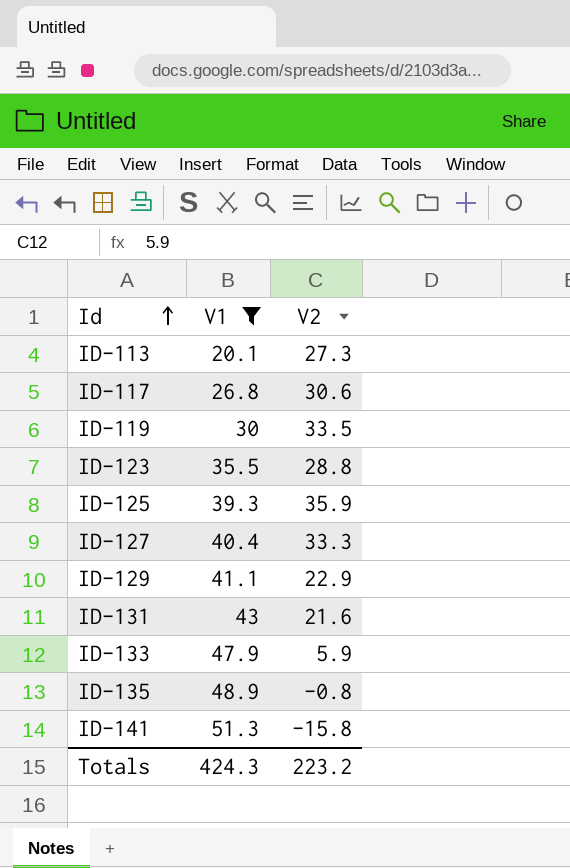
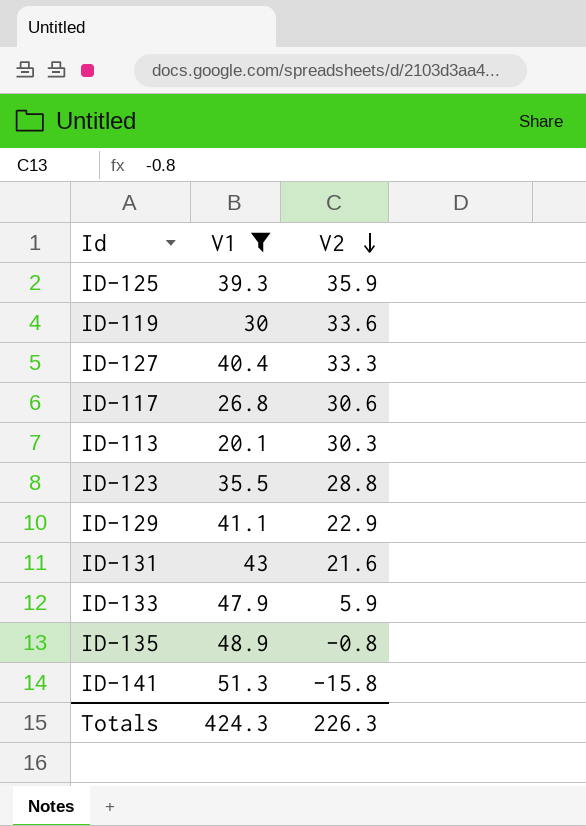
row order: Id ascending -> V2 descending
ID-119 | V2: 33.5 -> 33.6
ID-113 | V2: 27.3 -> 30.3
Totals | V2: 223.2 -> 226.3

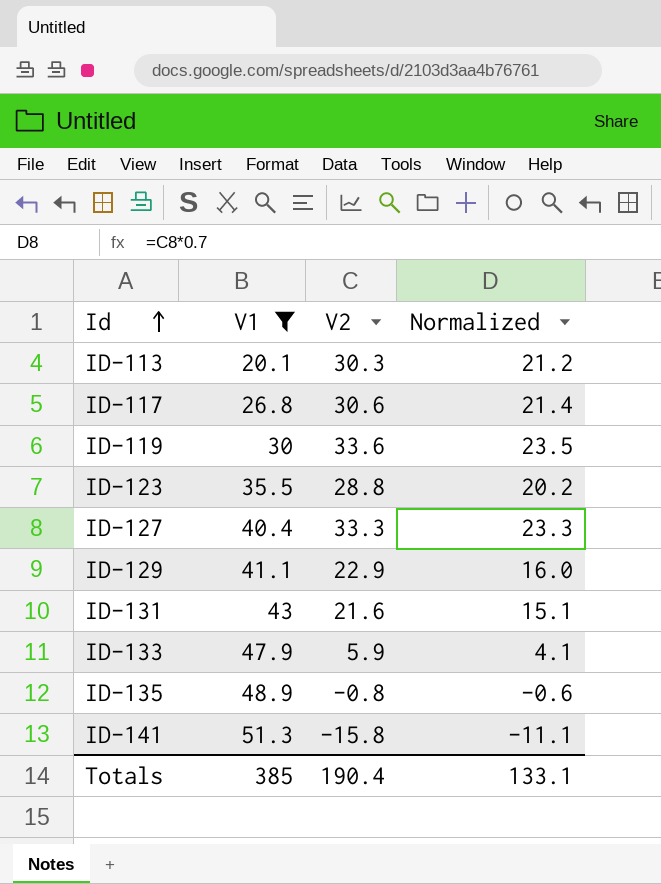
row order: V2 descending -> Id ascending
column Normalized | formula: none -> [V2] * 0.7
row ID-125: 39.3 | 35.9 -> none
Totals | V1: 424.3 -> 385
Totals | V2: 226.3 -> 190.4

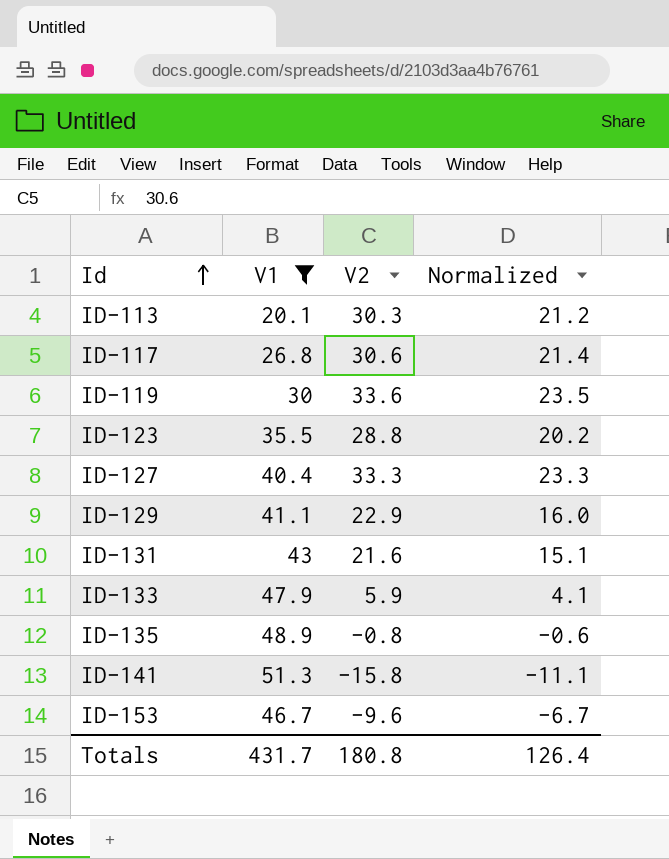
row ID-153: none -> 46.7 | -9.6 | -6.7
Totals | V1: 385 -> 431.7
Totals | V2: 190.4 -> 180.8
Totals | Normalized: 133.1 -> 126.4

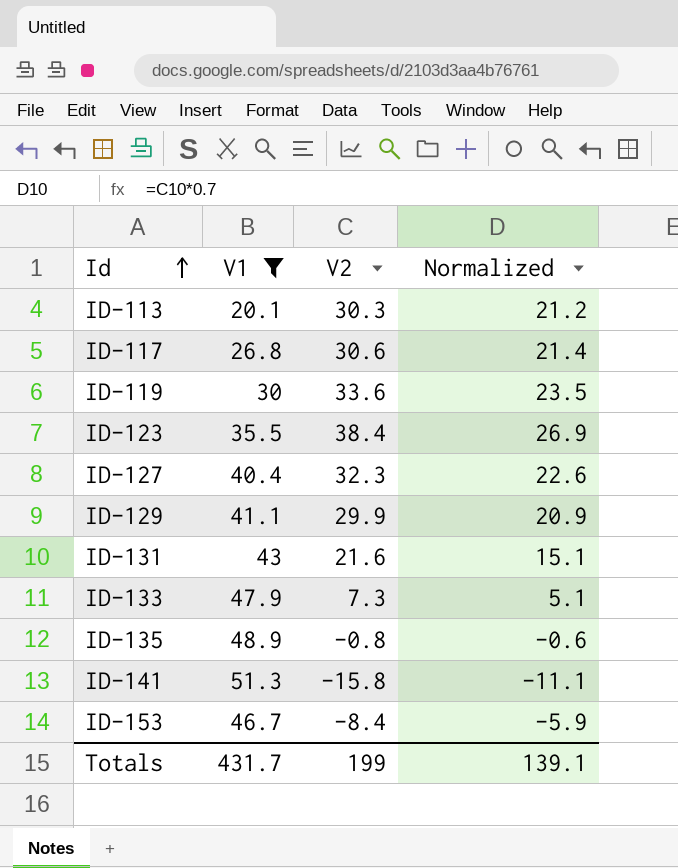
ID-123 | V2: 28.8 -> 38.4
ID-123 | Normalized: 20.2 -> 26.9
ID-127 | V2: 33.3 -> 32.3
ID-127 | Normalized: 23.3 -> 22.6
ID-129 | V2: 22.9 -> 29.9
ID-129 | Normalized: 16.0 -> 20.9
ID-133 | V2: 5.9 -> 7.3
ID-133 | Normalized: 4.1 -> 5.1
ID-153 | V2: -9.6 -> -8.4
ID-153 | Normalized: -6.7 -> -5.9
Totals | V2: 180.8 -> 199
Totals | Normalized: 126.4 -> 139.1

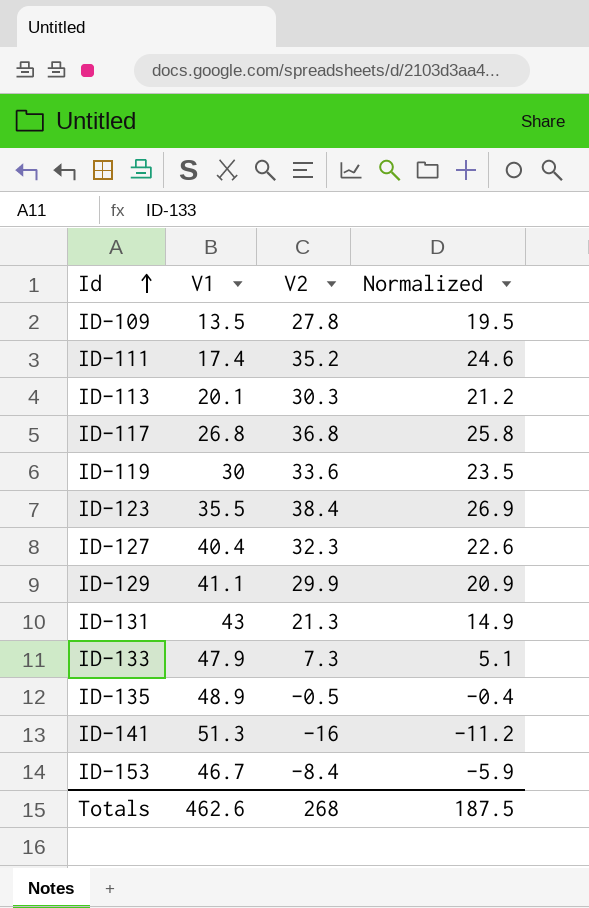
filter: V1 >= 20.1 -> none
ID-117 | V2: 30.6 -> 36.8
ID-117 | Normalized: 21.4 -> 25.8
ID-131 | V2: 21.6 -> 21.3
ID-131 | Normalized: 15.1 -> 14.9
ID-135 | V2: -0.8 -> -0.5
ID-135 | Normalized: -0.6 -> -0.4
ID-141 | V2: -15.8 -> -16
ID-141 | Normalized: -11.1 -> -11.2
Totals | V1: 431.7 -> 462.6
Totals | V2: 199 -> 268
Totals | Normalized: 139.1 -> 187.5

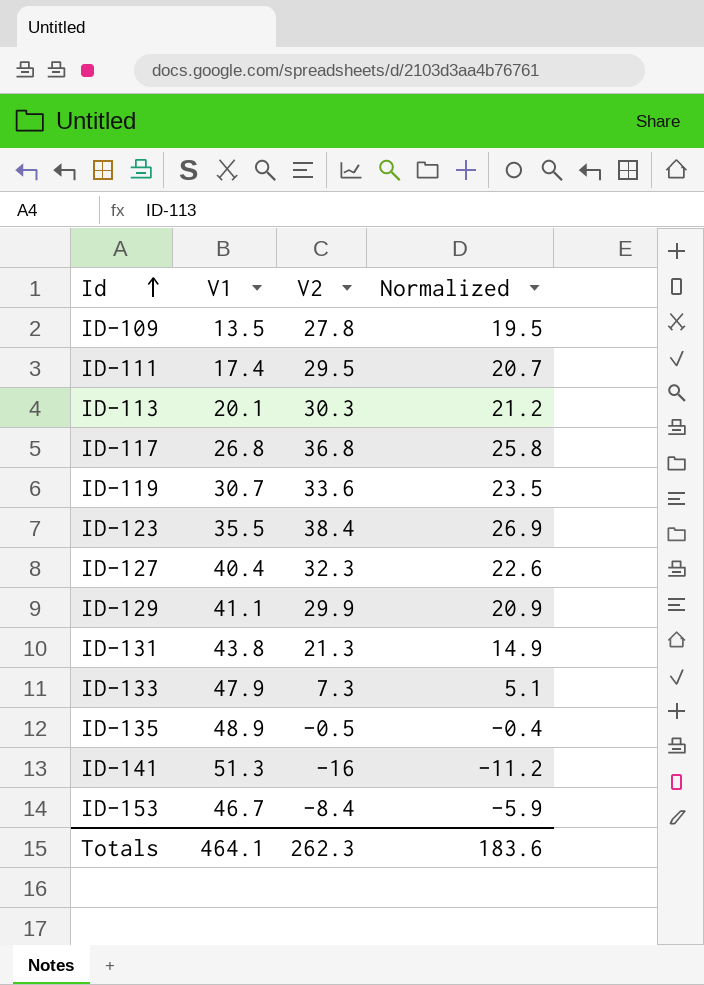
ID-111 | V2: 35.2 -> 29.5
ID-111 | Normalized: 24.6 -> 20.7
ID-119 | V1: 30 -> 30.7
ID-131 | V1: 43 -> 43.8
Totals | V1: 462.6 -> 464.1
Totals | V2: 268 -> 262.3
Totals | Normalized: 187.5 -> 183.6

